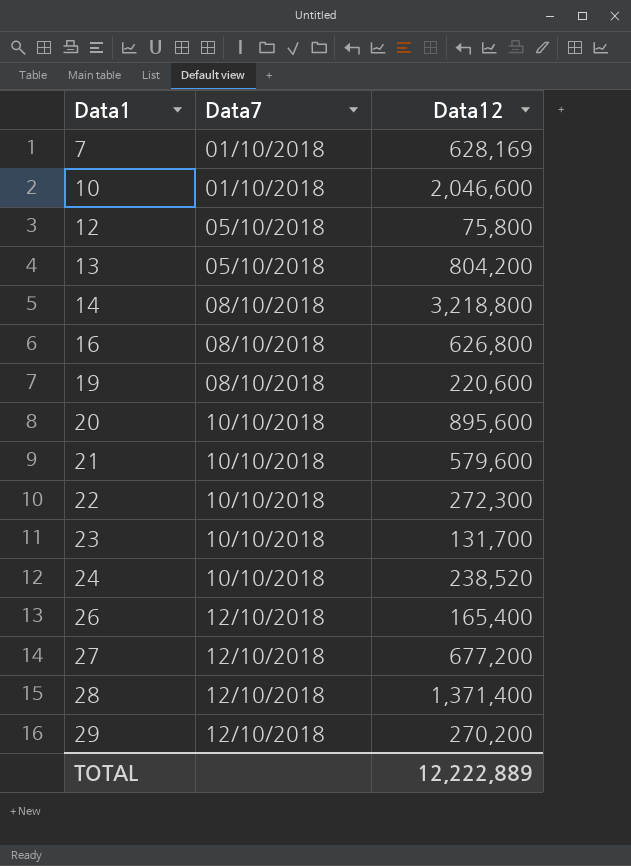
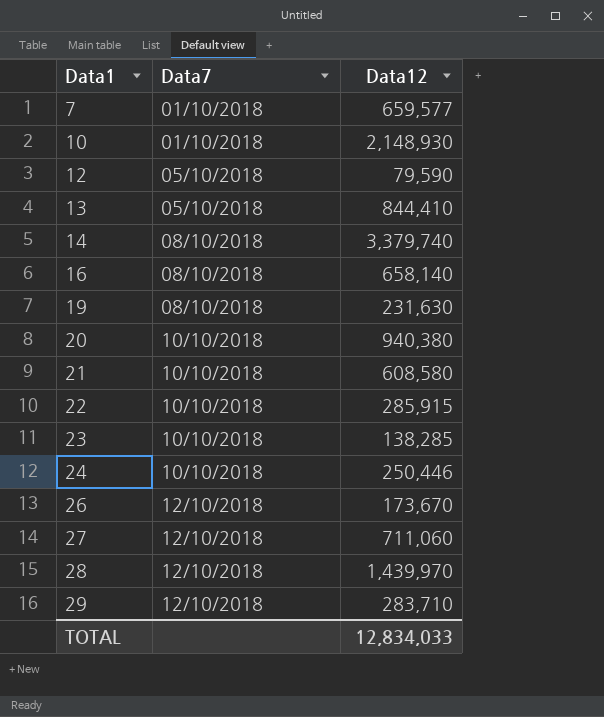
7 | Data12: 628,169 -> 659,577
10 | Data12: 2,046,600 -> 2,148,930
12 | Data12: 75,800 -> 79,590
13 | Data12: 804,200 -> 844,410
14 | Data12: 3,218,800 -> 3,379,740
16 | Data12: 626,800 -> 658,140
19 | Data12: 220,600 -> 231,630
20 | Data12: 895,600 -> 940,380
21 | Data12: 579,600 -> 608,580
22 | Data12: 272,300 -> 285,915
23 | Data12: 131,700 -> 138,285
24 | Data12: 238,520 -> 250,446
26 | Data12: 165,400 -> 173,670
27 | Data12: 677,200 -> 711,060
28 | Data12: 1,371,400 -> 1,439,970
29 | Data12: 270,200 -> 283,710
TOTAL | Data12: 12,222,889 -> 12,834,033

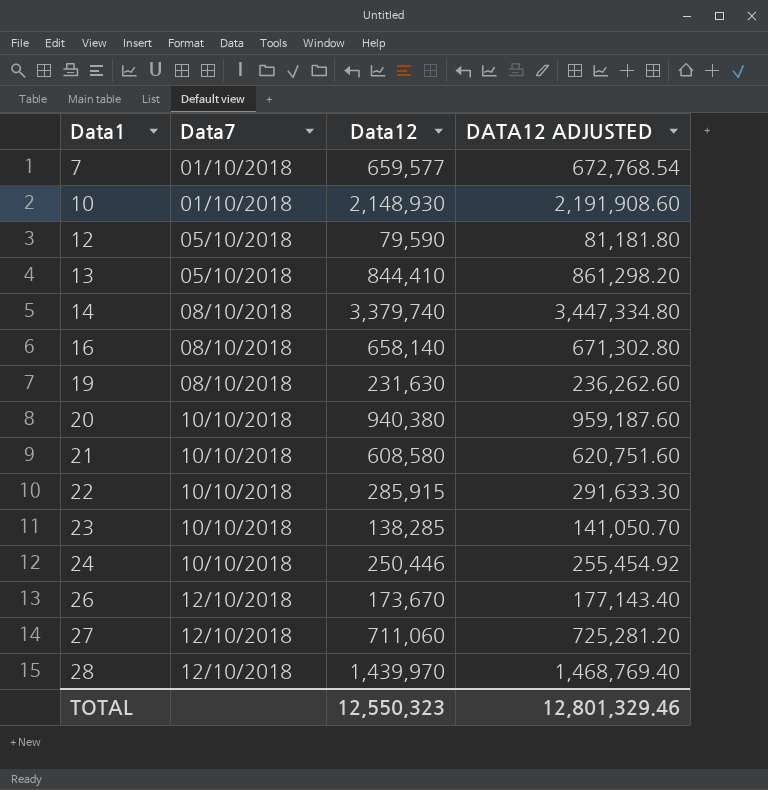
column DATA12 ADJUSTED | formula: none -> [Data12] * 1.02
row 29: 12/10/2018 | 283,710 -> none
TOTAL | Data12: 12,834,033 -> 12,550,323

